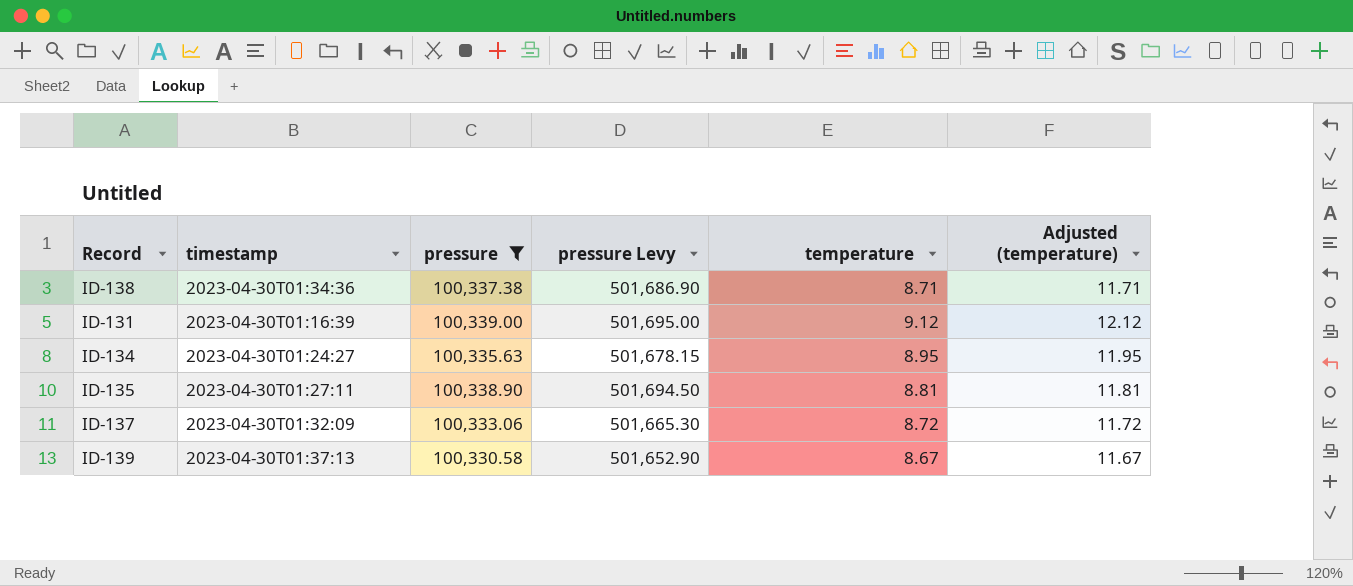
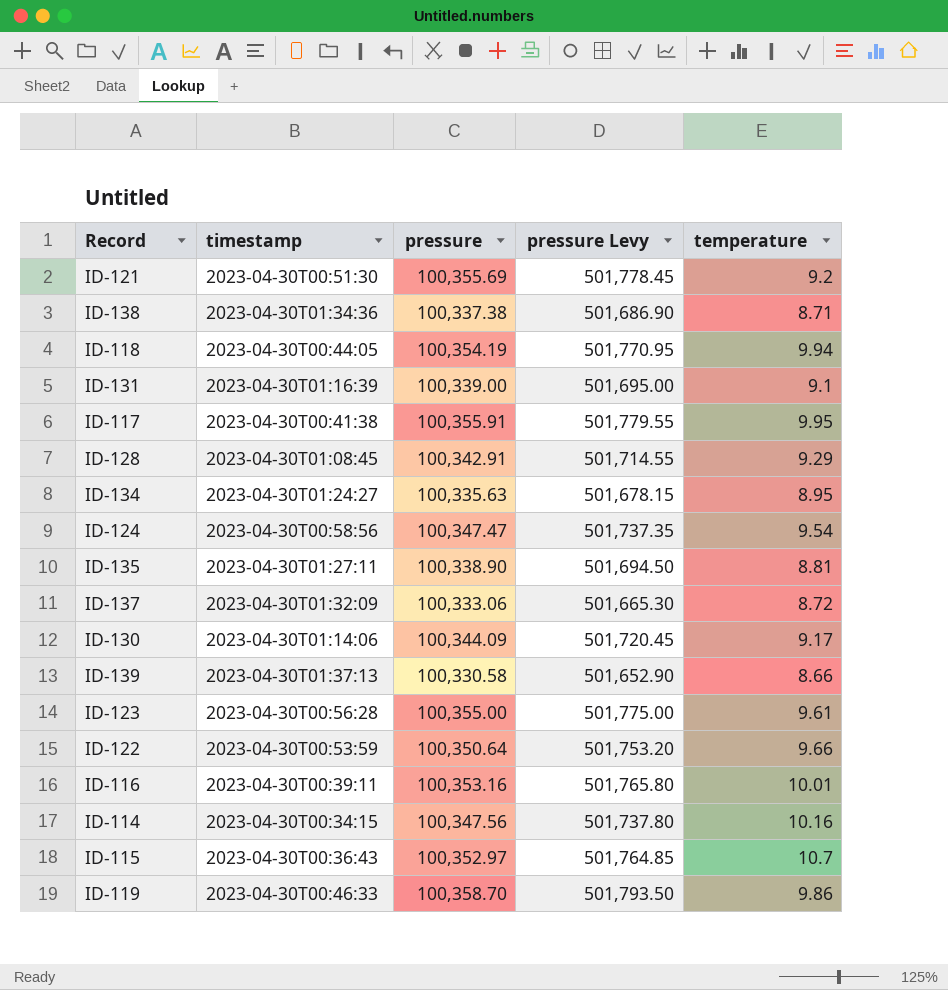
filter: pressure <= 100,339.00 -> none
column Adjusted (temperature) | formula: [temperature] + 3 -> none
ID-131 | temperature: 9.12 -> 9.1
ID-139 | temperature: 8.67 -> 8.66

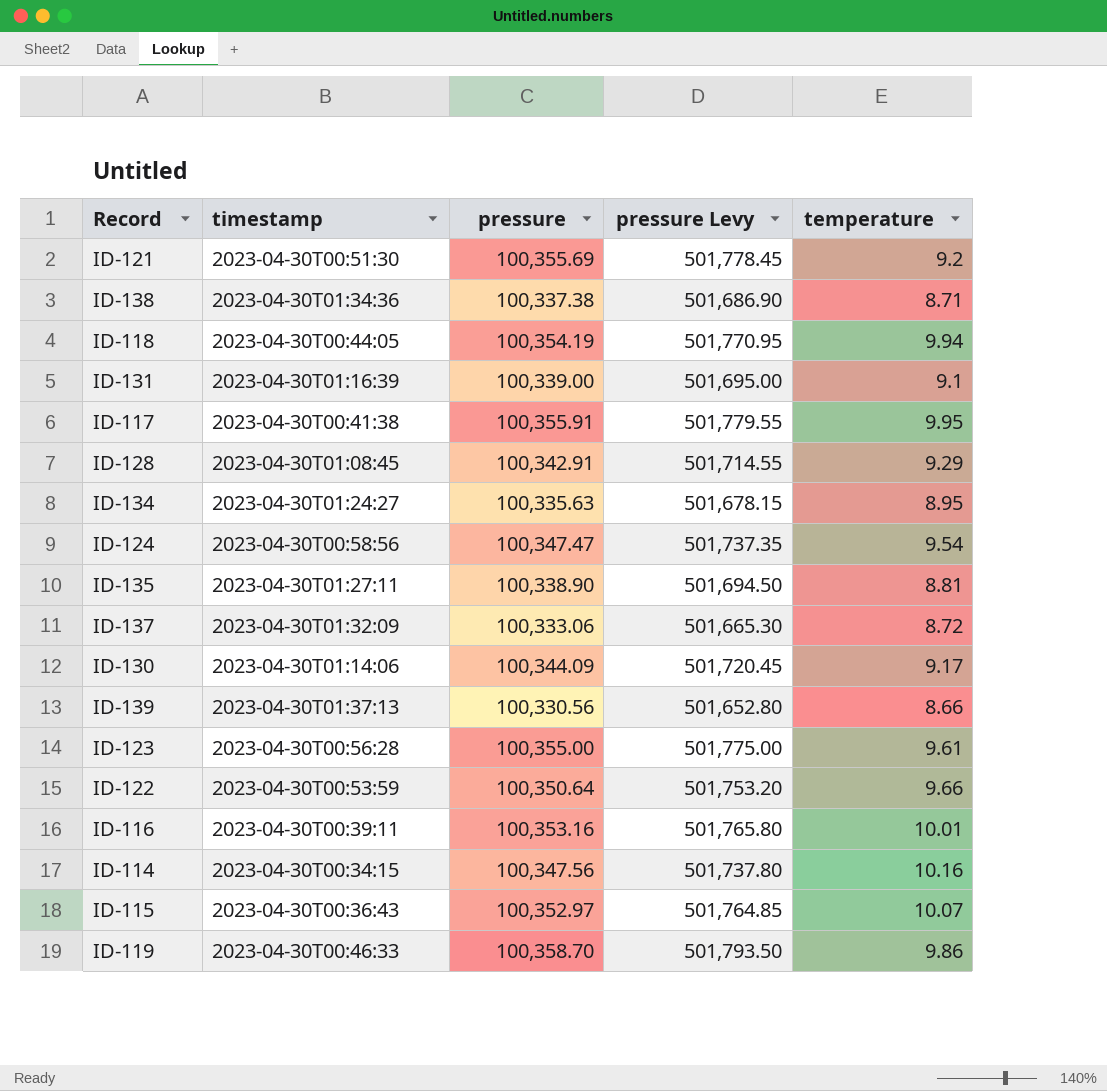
ID-139 | pressure: 100,330.58 -> 100,330.56
ID-139 | pressure Levy: 501,652.90 -> 501,652.80
ID-115 | temperature: 10.7 -> 10.07

